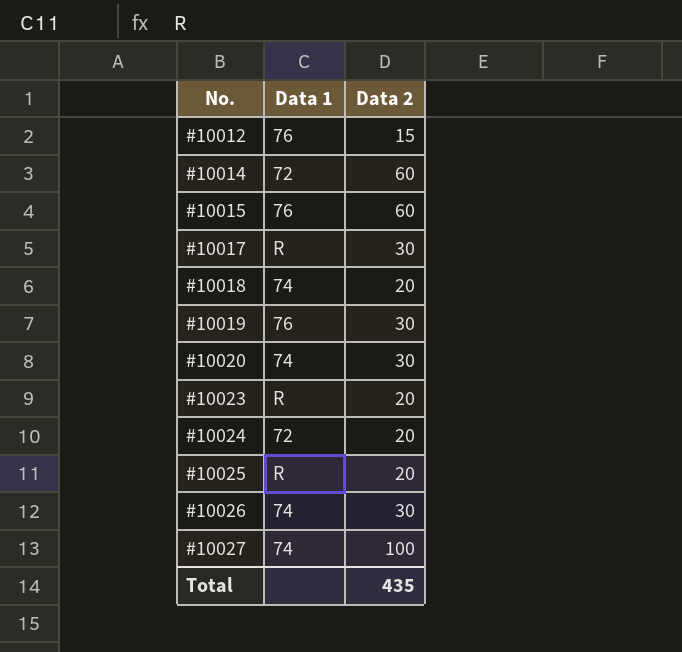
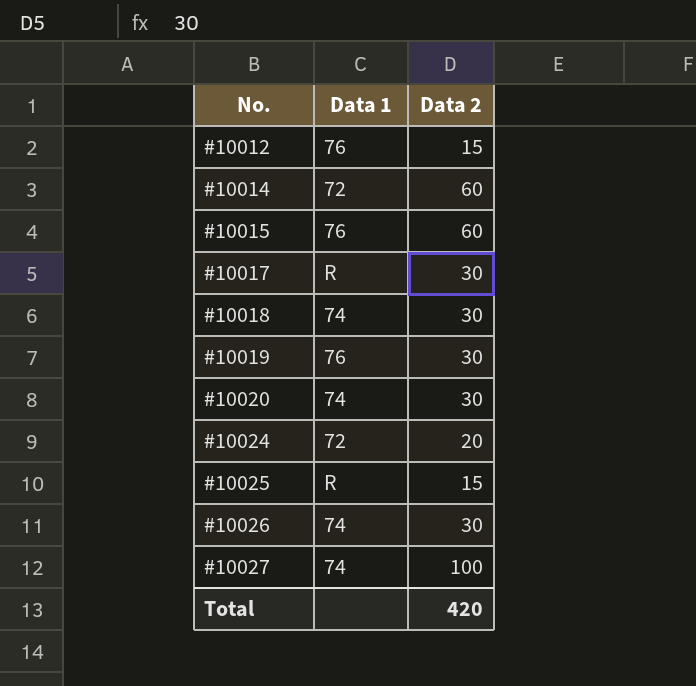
row #10023: R | 20 -> none
#10018 | Data 2: 20 -> 30
#10025 | Data 2: 20 -> 15
Total | Data 2: 435 -> 420

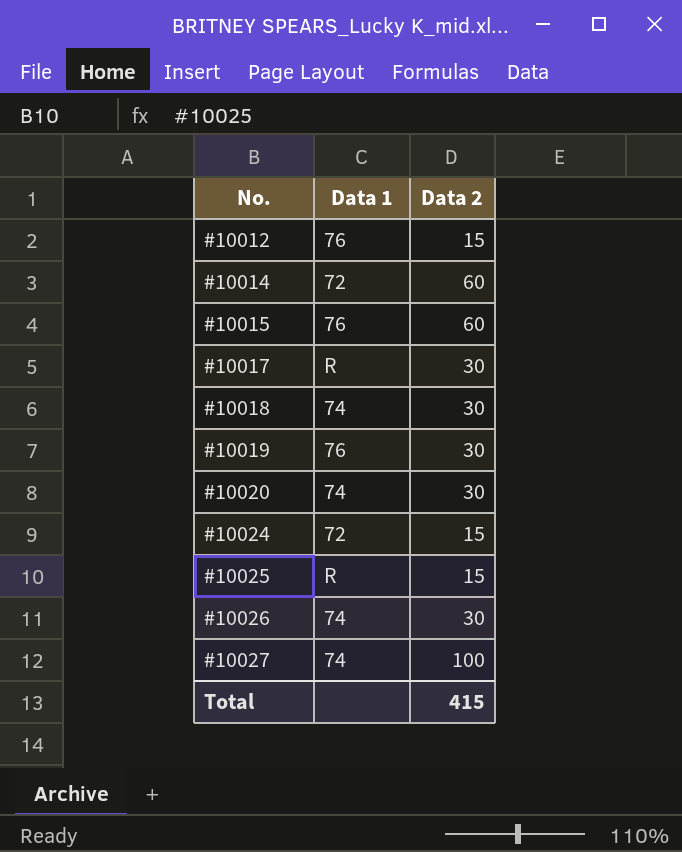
#10024 | Data 2: 20 -> 15
Total | Data 2: 420 -> 415

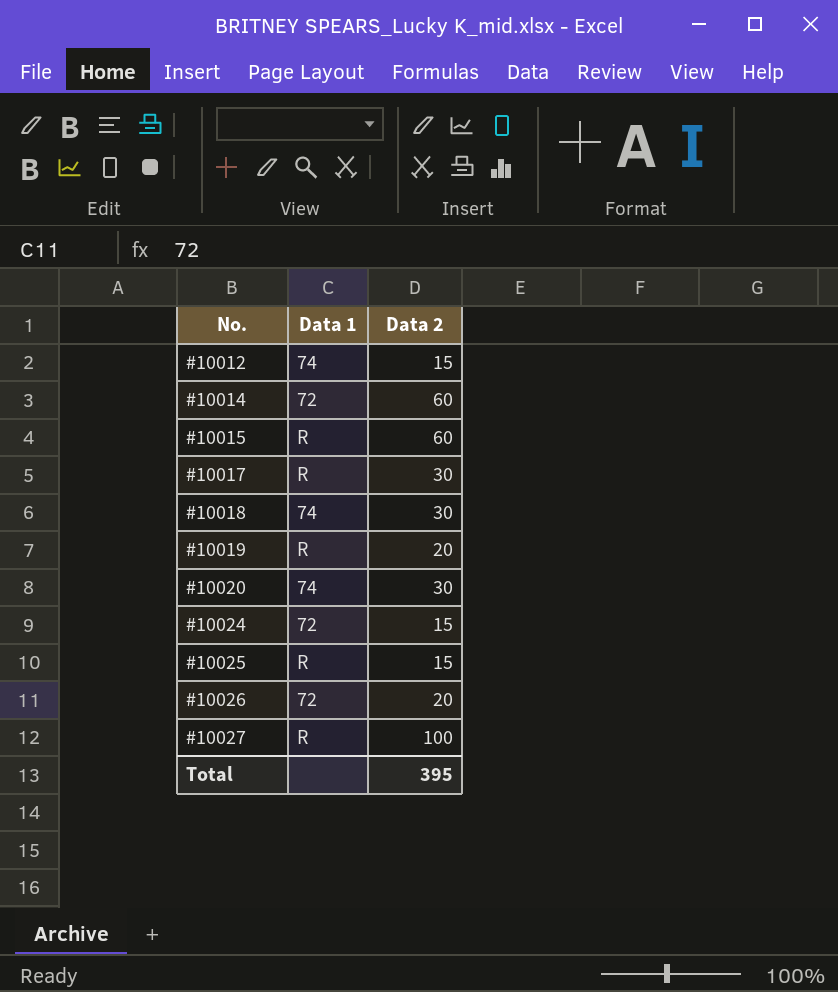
#10012 | Data 1: 76 -> 74
#10015 | Data 1: 76 -> R
#10019 | Data 1: 76 -> R
#10019 | Data 2: 30 -> 20
#10026 | Data 1: 74 -> 72
#10026 | Data 2: 30 -> 20
#10027 | Data 1: 74 -> R
Total | Data 2: 415 -> 395

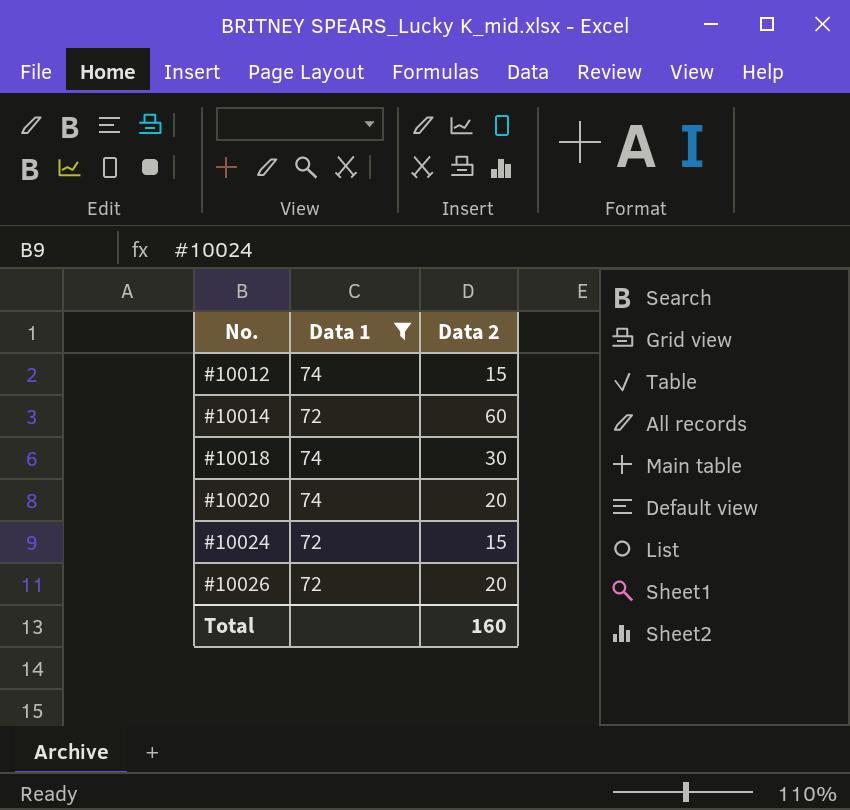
filter: none -> Data 1 != R
#10020 | Data 2: 30 -> 20
Total | Data 2: 395 -> 160

